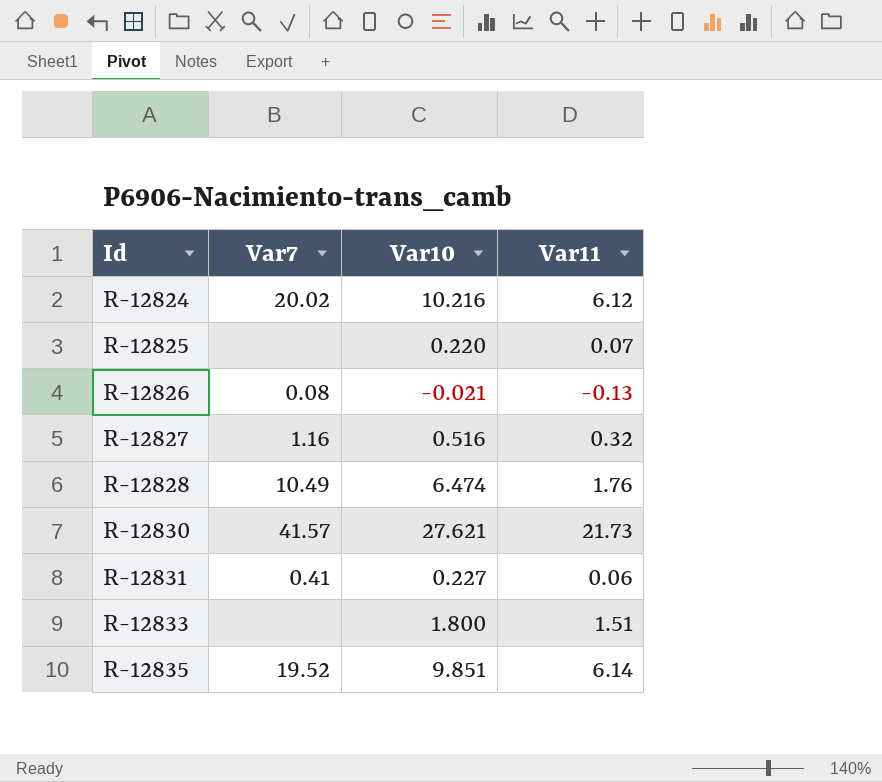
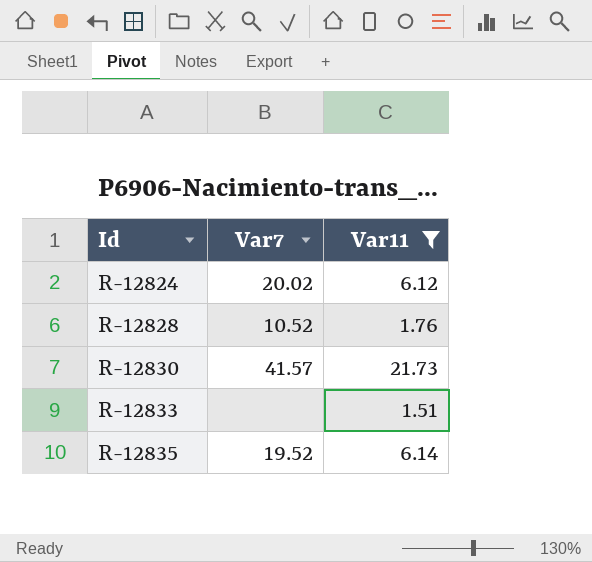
filter: none -> Var11 >= 1.51
column Var10 | position: 3 -> none
R-12828 | Var7: 10.49 -> 10.52

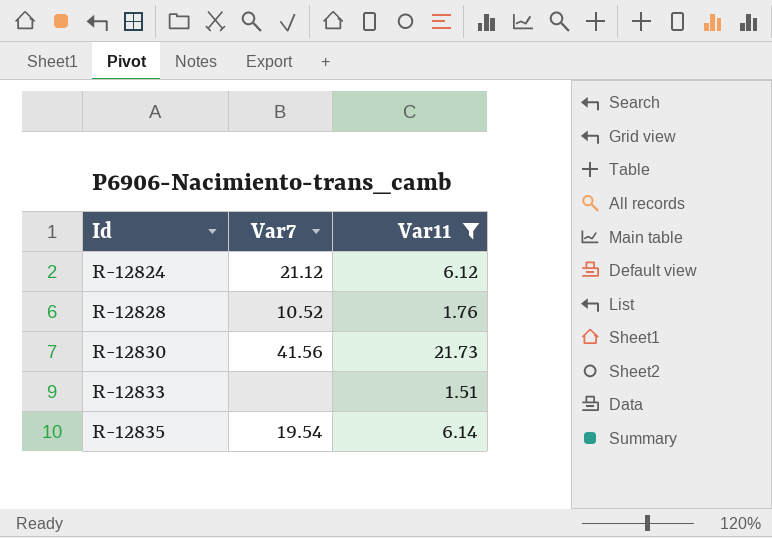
R-12824 | Var7: 20.02 -> 21.12
R-12830 | Var7: 41.57 -> 41.56
R-12835 | Var7: 19.52 -> 19.54

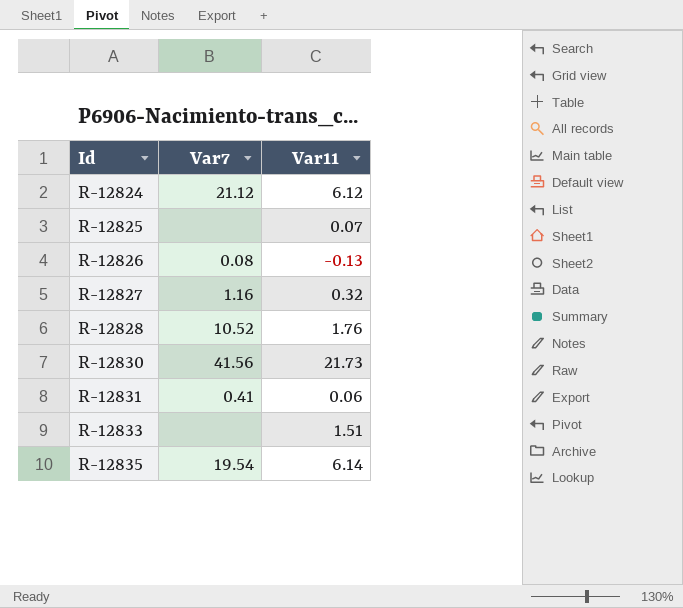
filter: Var11 >= 1.51 -> none

